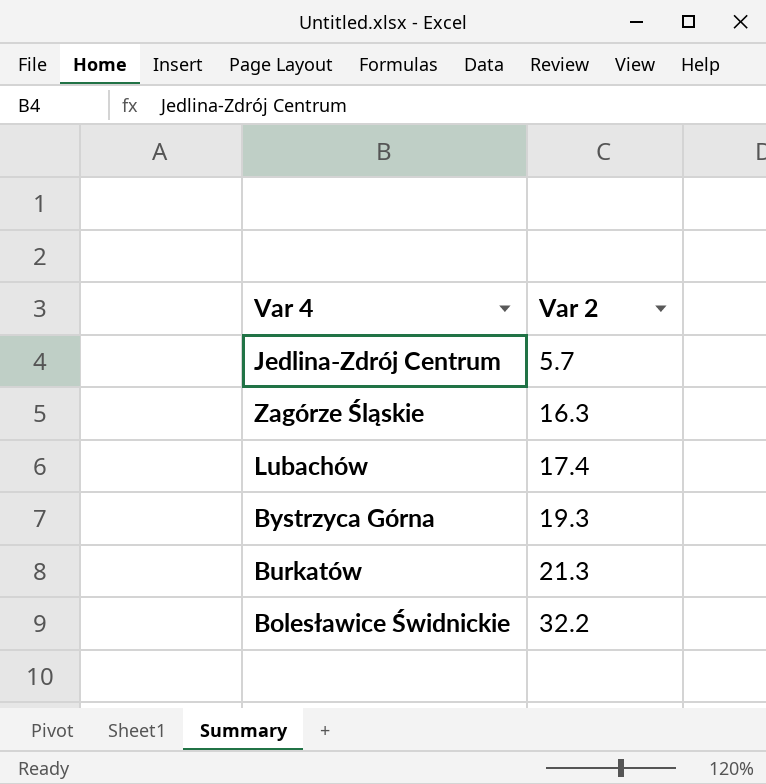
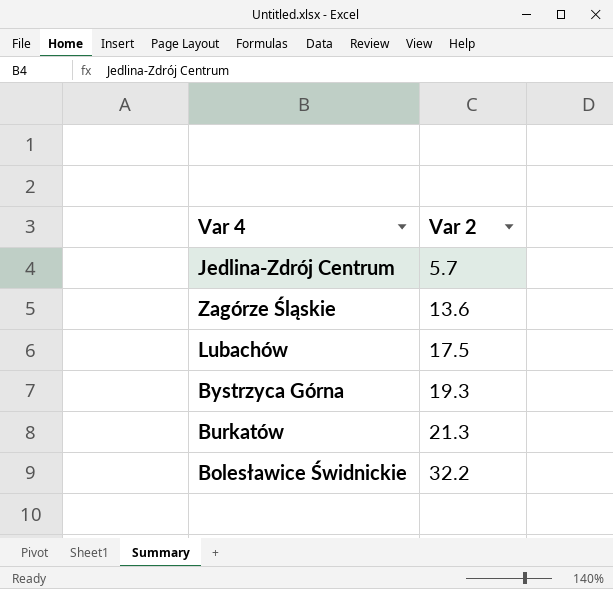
Zagórze Śląskie | Var 2: 16.3 -> 13.6
Lubachów | Var 2: 17.4 -> 17.5

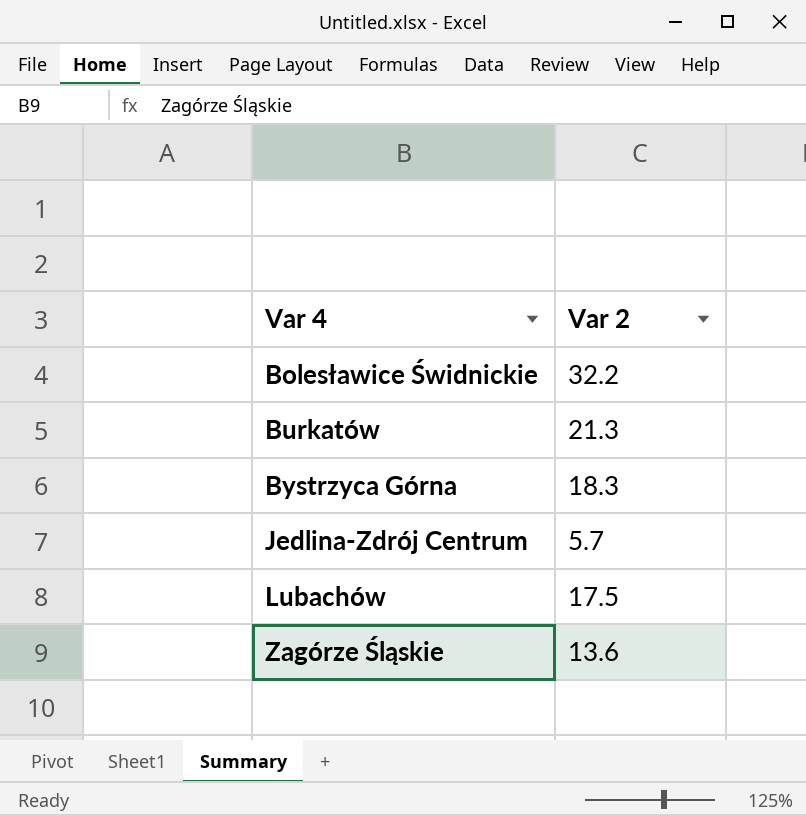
row order: Var 2 ascending -> Var 4 ascending
Bystrzyca Górna | Var 2: 19.3 -> 18.3

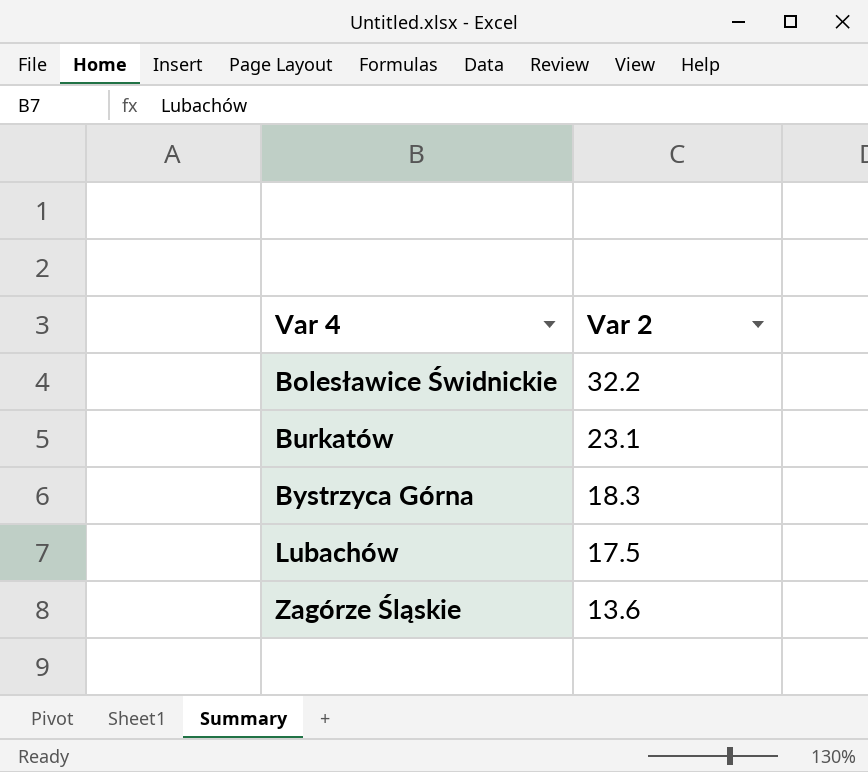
row Jedlina-Zdrój Centrum: 5.7 -> none
Burkatów | Var 2: 21.3 -> 23.1

